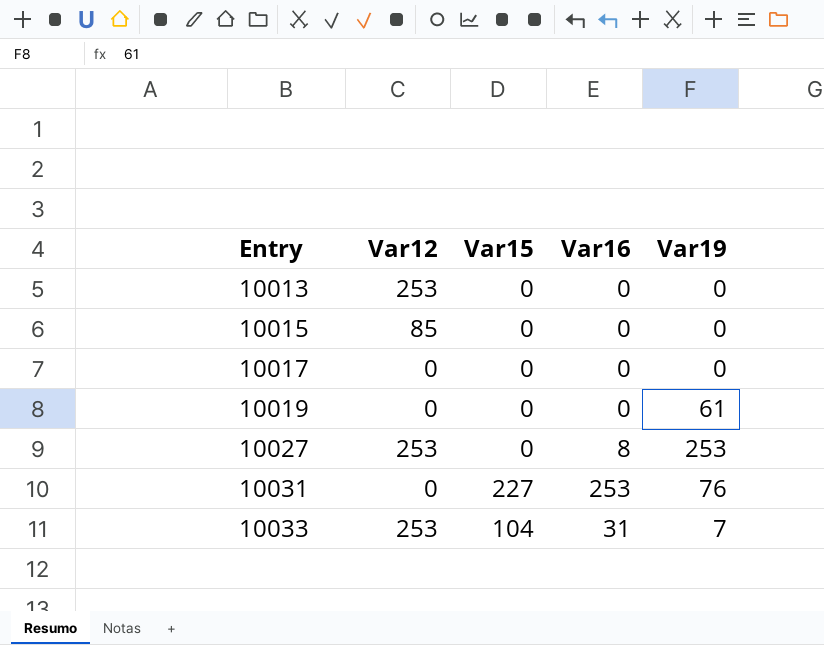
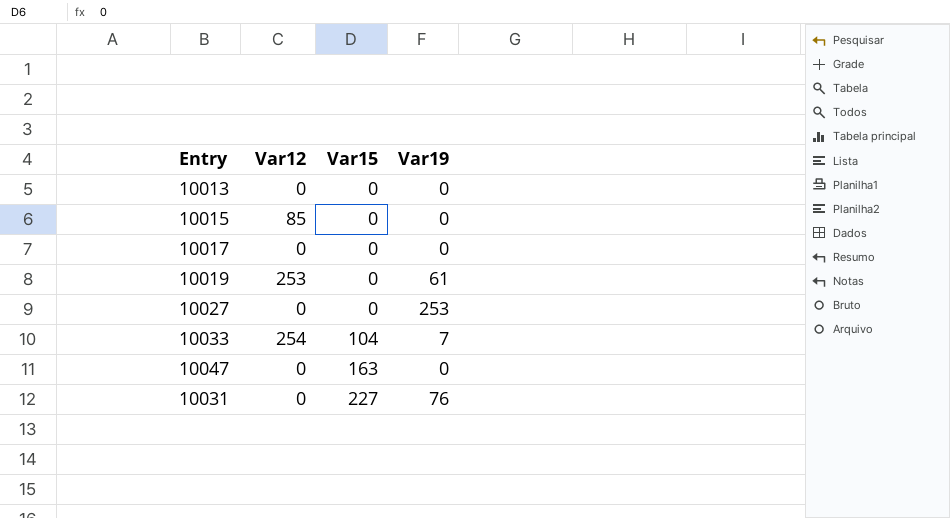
row order: Entry ascending -> Var15 ascending
column Var16 | position: 4 -> none
10013 | Var12: 253 -> 0
10019 | Var12: 0 -> 253
10027 | Var12: 253 -> 0
10033 | Var12: 253 -> 254
row 10047: none -> 0 | 163 | 0

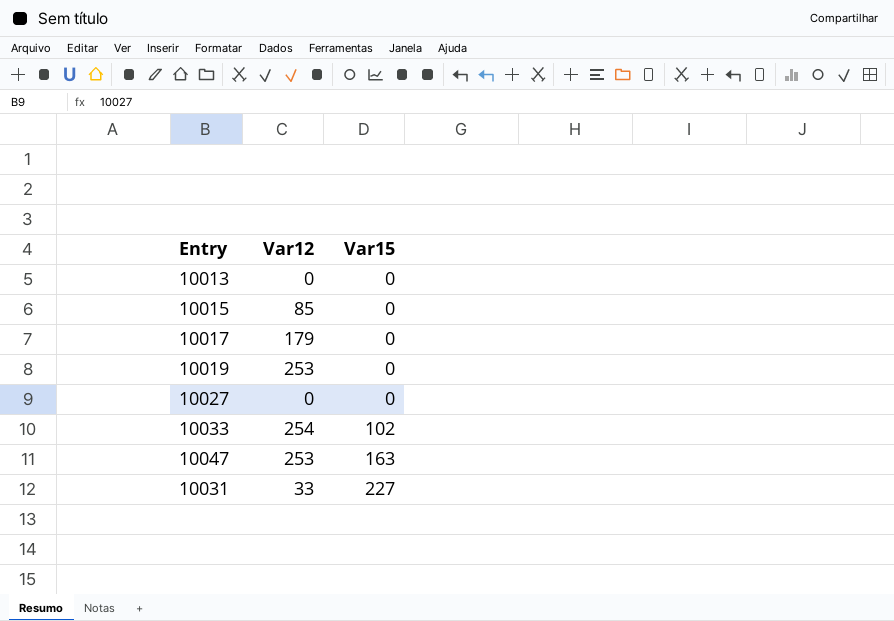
column Var19 | position: 4 -> none
10017 | Var12: 0 -> 179
10033 | Var15: 104 -> 102
10047 | Var12: 0 -> 253
10031 | Var12: 0 -> 33

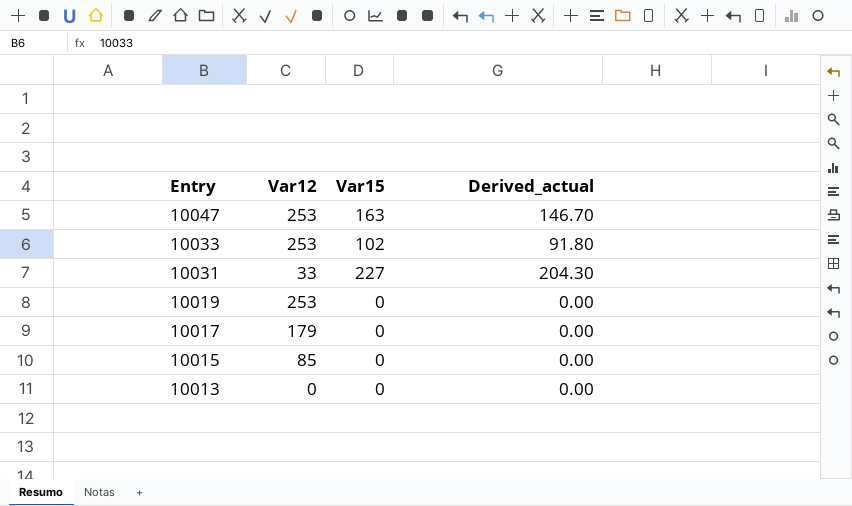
row order: Var15 ascending -> Entry descending
column Derived_actual | formula: none -> [Var15] * 0.9
row 10027: 0 | 0 -> none
10033 | Var12: 254 -> 253

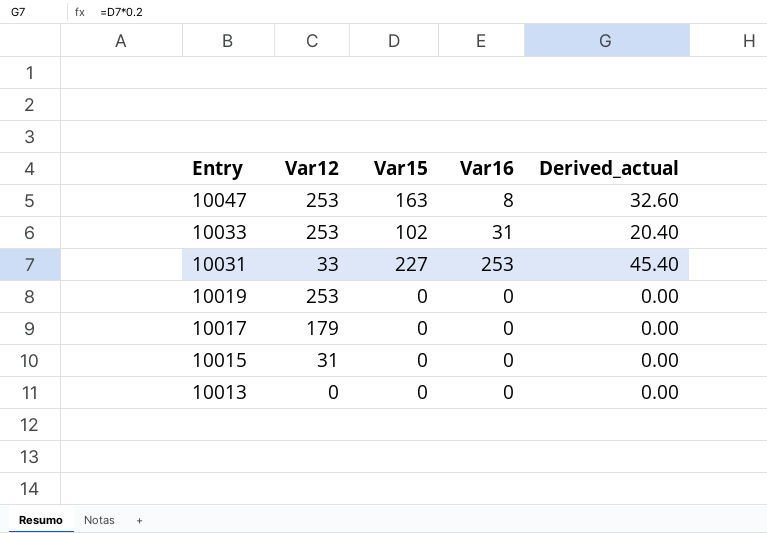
column Var16 | position: none -> 4
column Derived_actual | formula: [Var15] * 0.9 -> [Var15] * 0.2
10015 | Var12: 85 -> 31

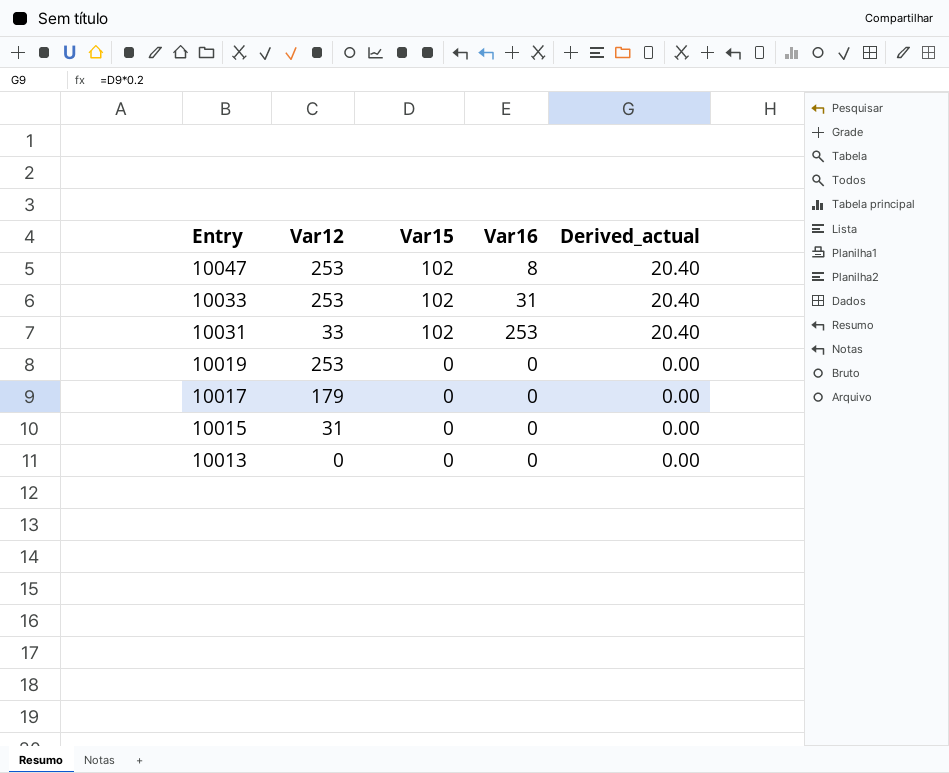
10047 | Var15: 163 -> 102
10047 | Derived_actual: 32.60 -> 20.40
10031 | Var15: 227 -> 102
10031 | Derived_actual: 45.40 -> 20.40

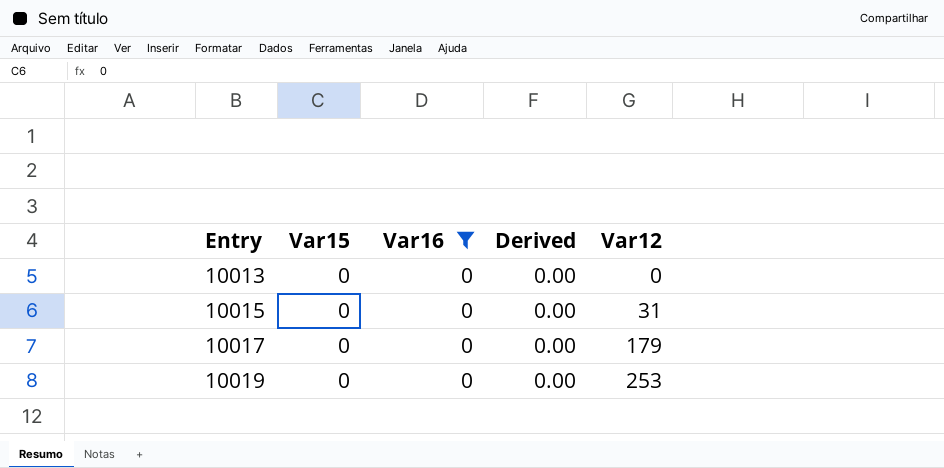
filter: none -> Var16 = 0
row order: Entry descending -> Entry ascending
column name: Derived_actual -> Derived
column Var12 | position: 2 -> 5

